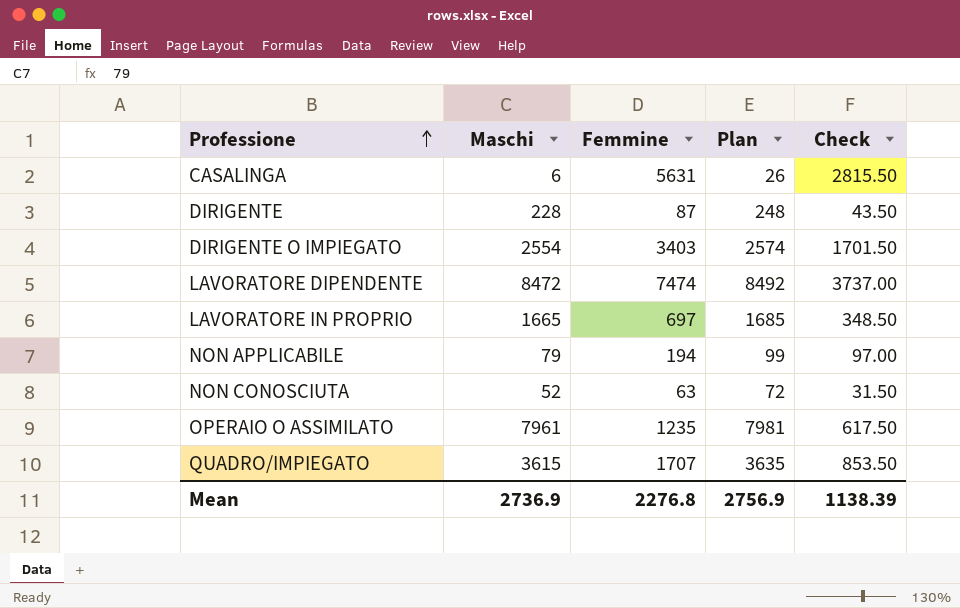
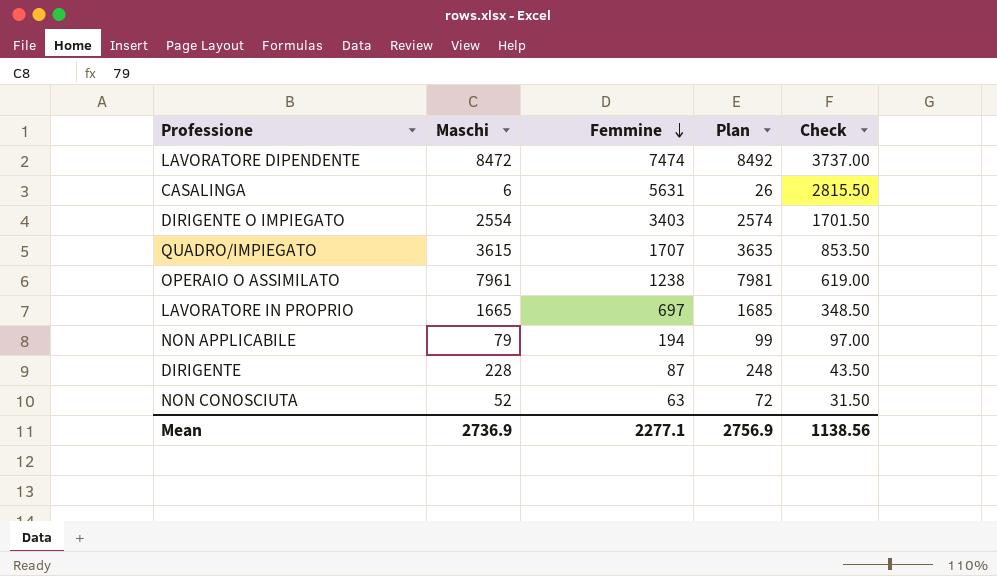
row order: Professione ascending -> Femmine descending
OPERAIO O ASSIMILATO | Femmine: 1235 -> 1238
OPERAIO O ASSIMILATO | Check: 617.50 -> 619.00
Mean | Femmine: 2276.8 -> 2277.1
Mean | Check: 1138.39 -> 1138.56

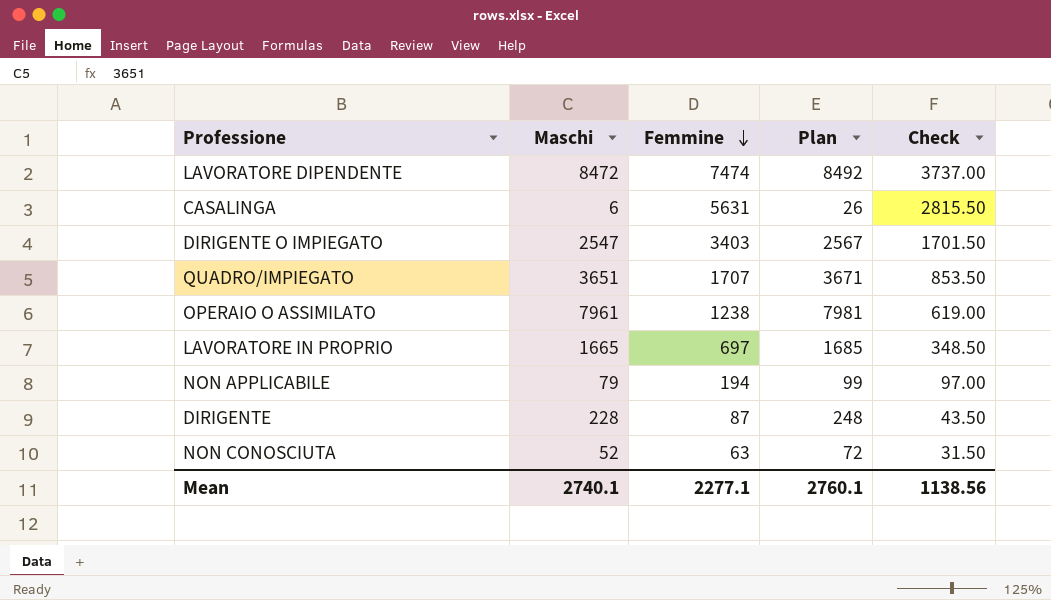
DIRIGENTE O IMPIEGATO | Maschi: 2554 -> 2547
DIRIGENTE O IMPIEGATO | Plan: 2574 -> 2567
QUADRO/IMPIEGATO | Maschi: 3615 -> 3651
QUADRO/IMPIEGATO | Plan: 3635 -> 3671
Mean | Maschi: 2736.9 -> 2740.1
Mean | Plan: 2756.9 -> 2760.1

